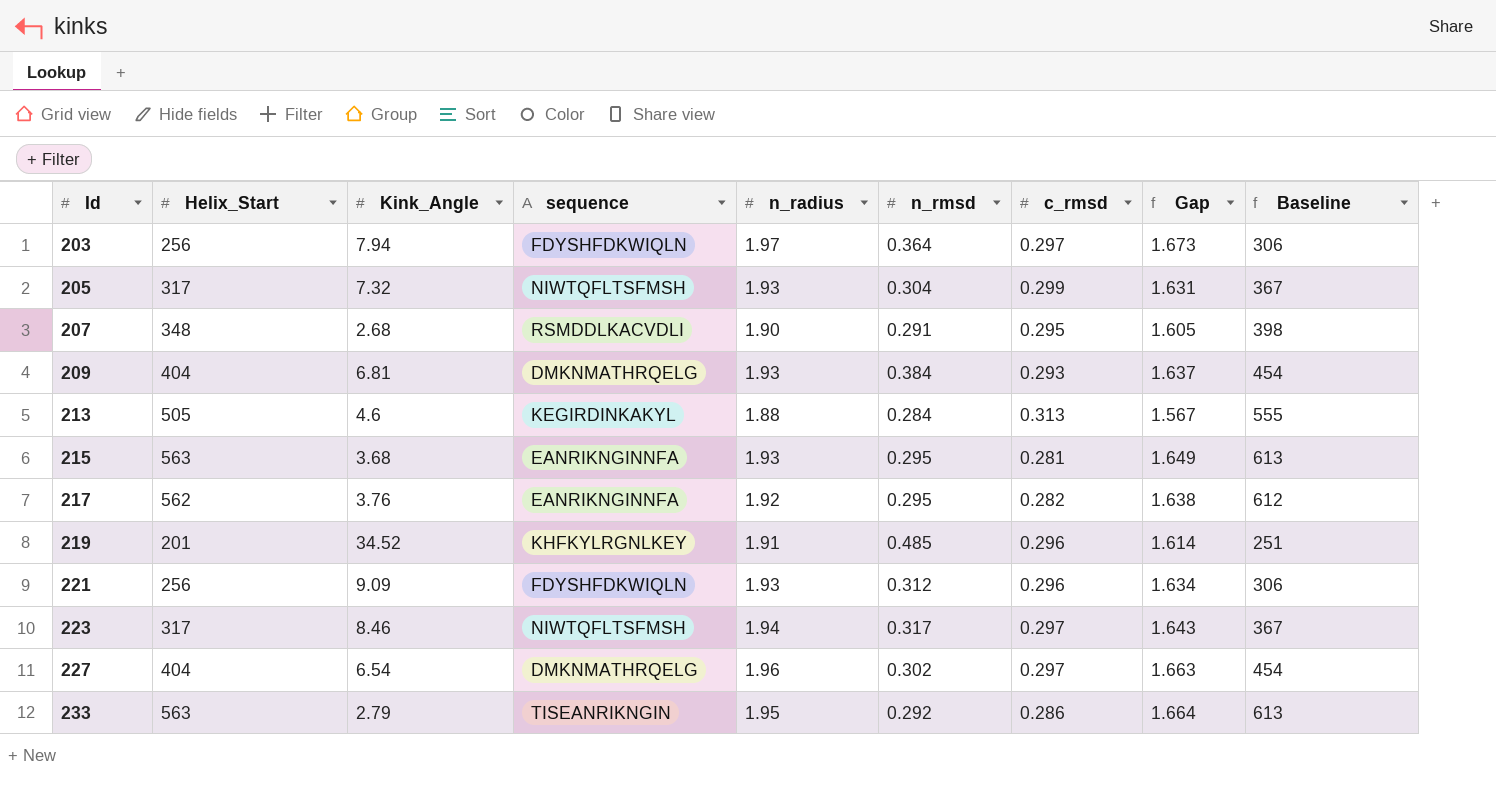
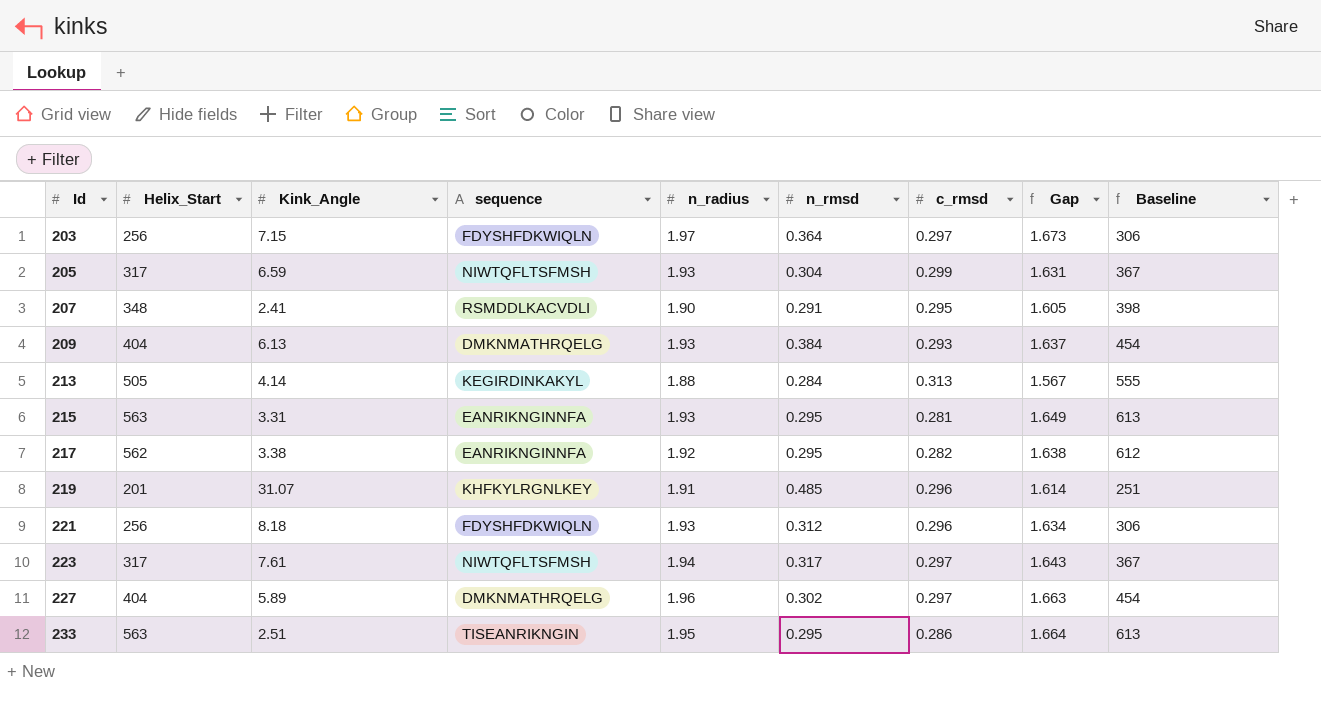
203 | Kink_Angle: 7.94 -> 7.15
205 | Kink_Angle: 7.32 -> 6.59
207 | Kink_Angle: 2.68 -> 2.41
209 | Kink_Angle: 6.81 -> 6.13
213 | Kink_Angle: 4.6 -> 4.14
215 | Kink_Angle: 3.68 -> 3.31
217 | Kink_Angle: 3.76 -> 3.38
219 | Kink_Angle: 34.52 -> 31.07
221 | Kink_Angle: 9.09 -> 8.18
223 | Kink_Angle: 8.46 -> 7.61
227 | Kink_Angle: 6.54 -> 5.89
233 | Kink_Angle: 2.79 -> 2.51
233 | n_rmsd: 0.292 -> 0.295

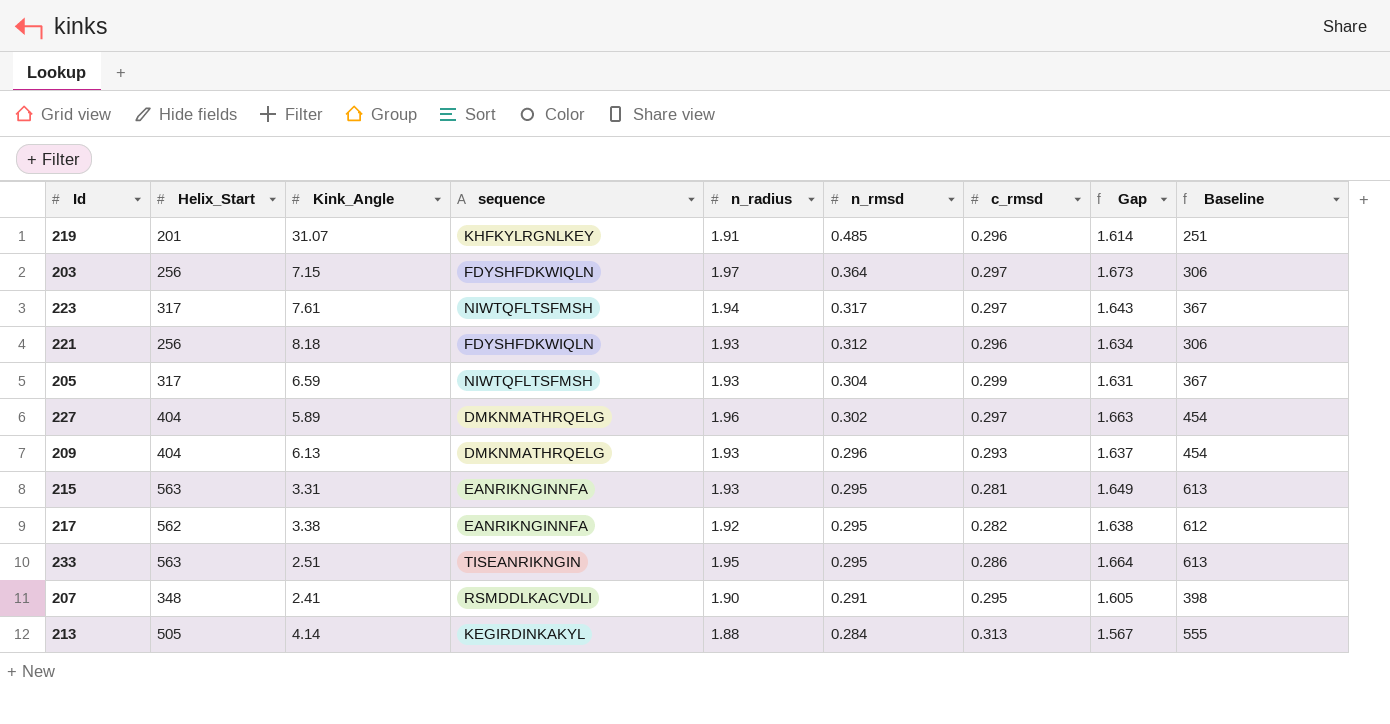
row order: Id ascending -> n_rmsd descending
209 | n_rmsd: 0.384 -> 0.296

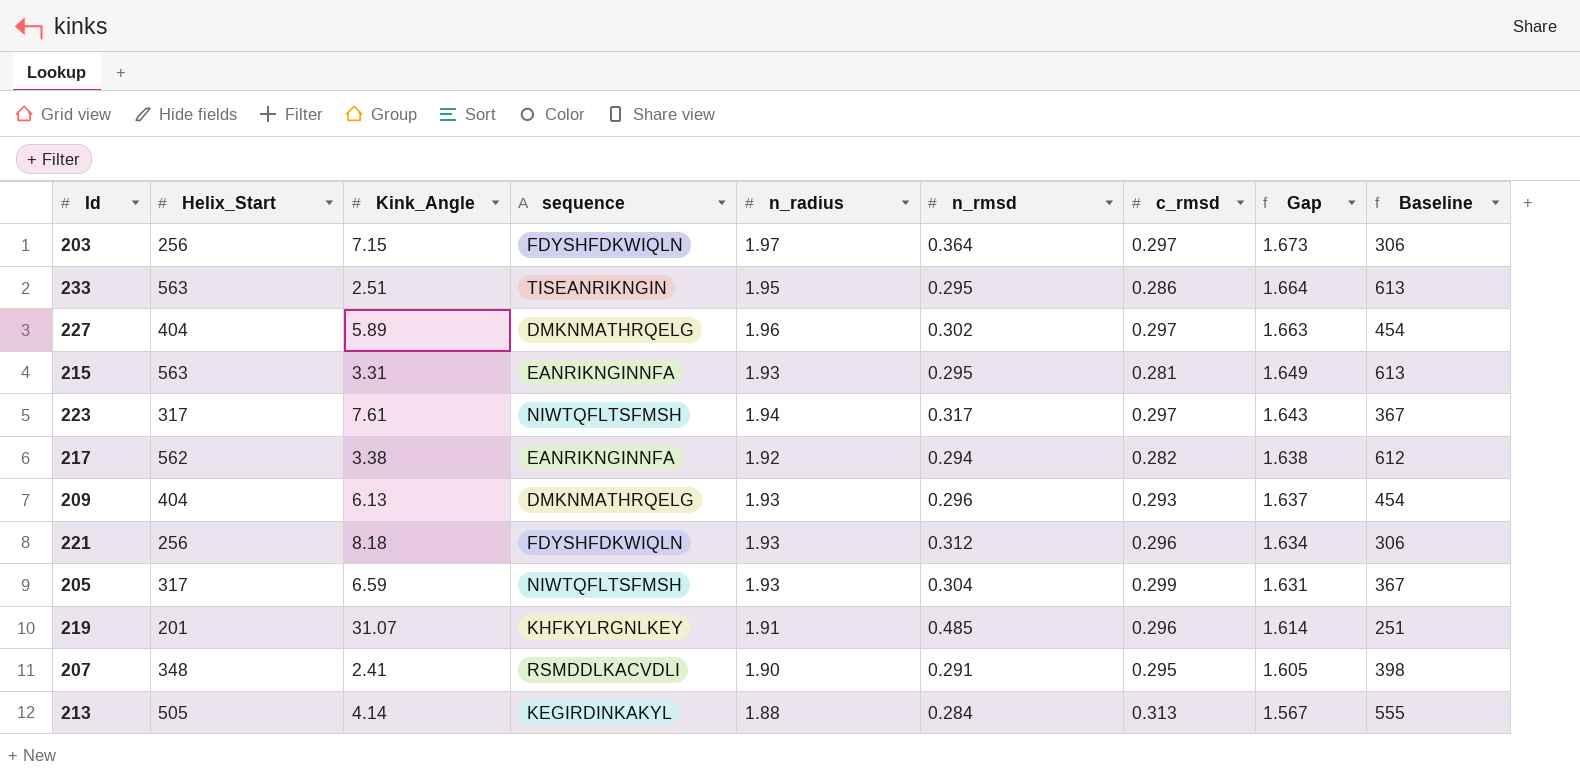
row order: n_rmsd descending -> Gap descending
217 | n_rmsd: 0.295 -> 0.294

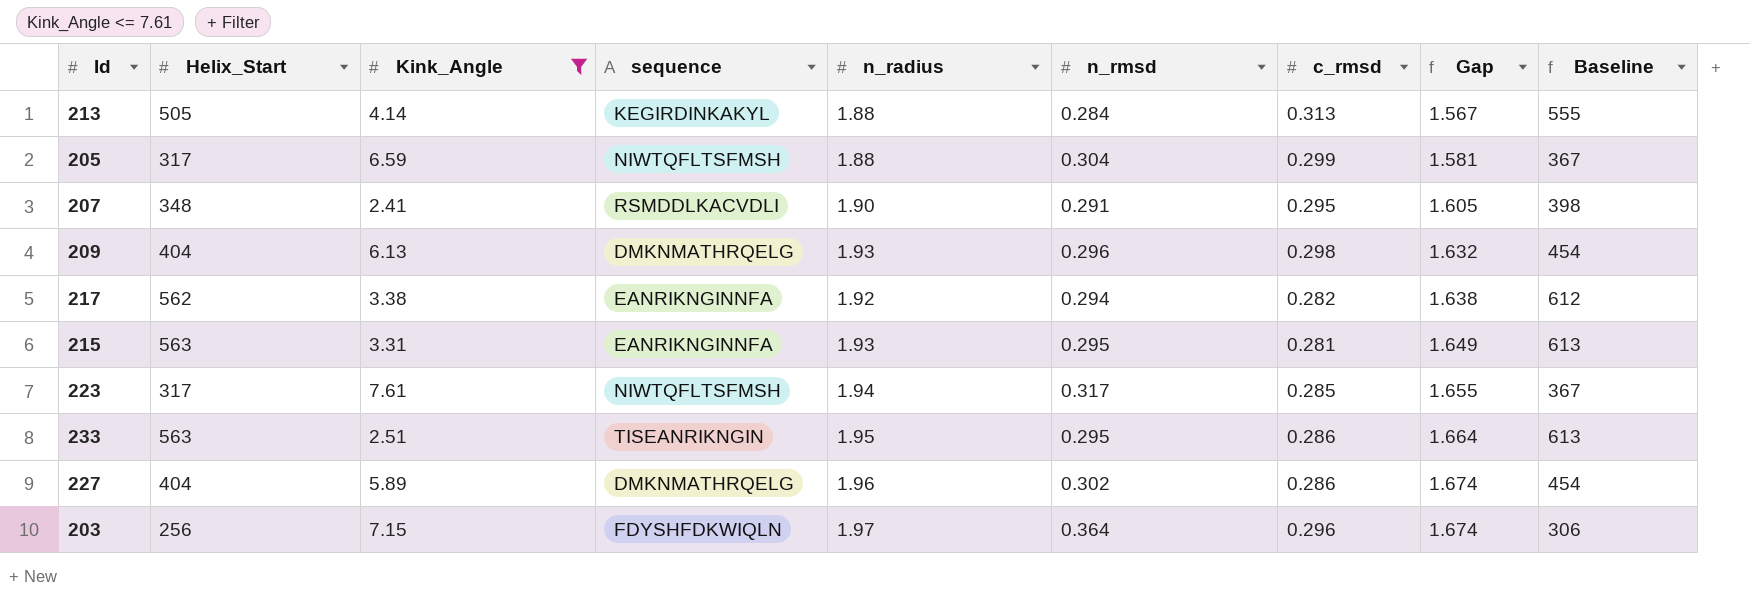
filter: none -> Kink_Angle <= 7.61
row order: Gap descending -> Gap ascending
205 | n_radius: 1.93 -> 1.88
205 | Gap: 1.631 -> 1.581
209 | c_rmsd: 0.293 -> 0.298
209 | Gap: 1.637 -> 1.632
223 | c_rmsd: 0.297 -> 0.285
223 | Gap: 1.643 -> 1.655
227 | c_rmsd: 0.297 -> 0.286
227 | Gap: 1.663 -> 1.674
203 | c_rmsd: 0.297 -> 0.296
203 | Gap: 1.673 -> 1.674

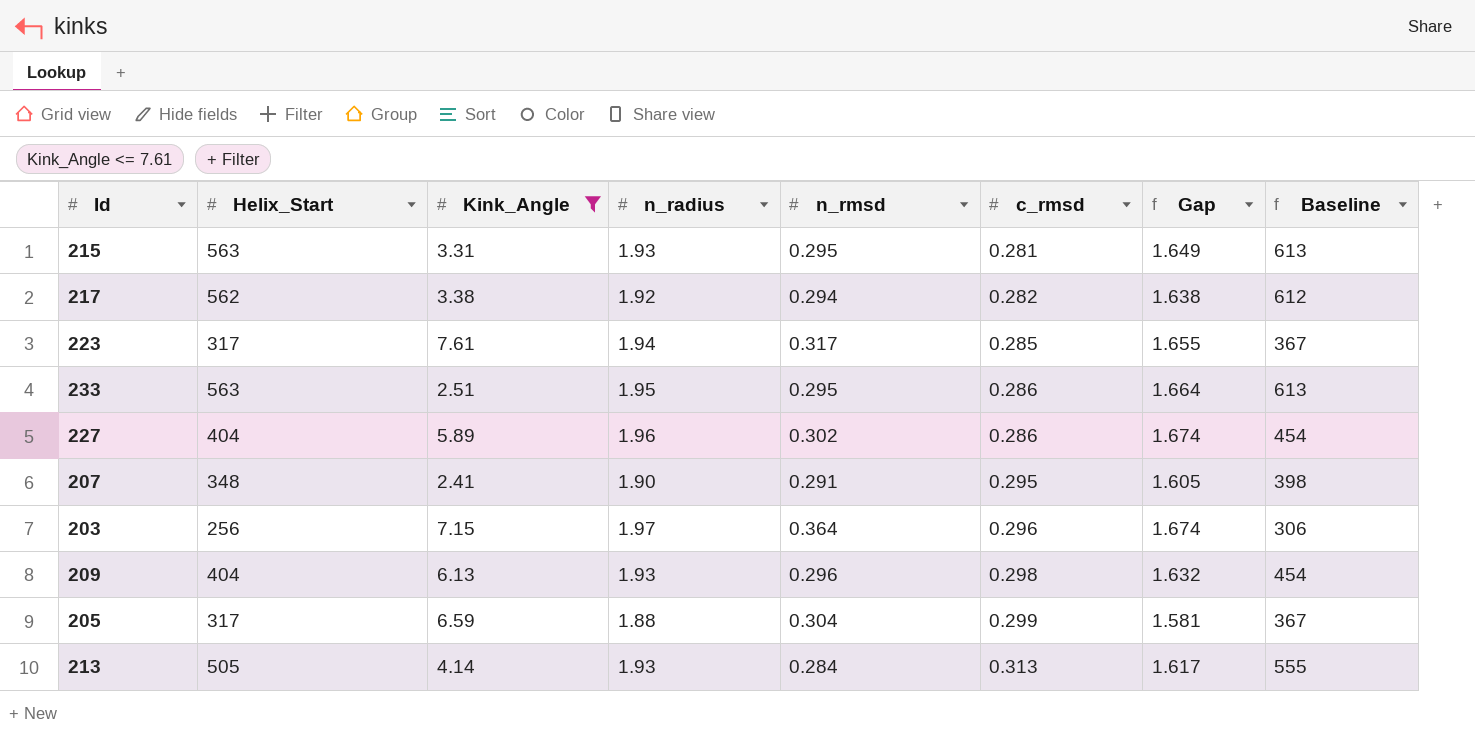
row order: Gap ascending -> c_rmsd ascending
column sequence | position: 4 -> none
213 | n_radius: 1.88 -> 1.93
213 | Gap: 1.567 -> 1.617

